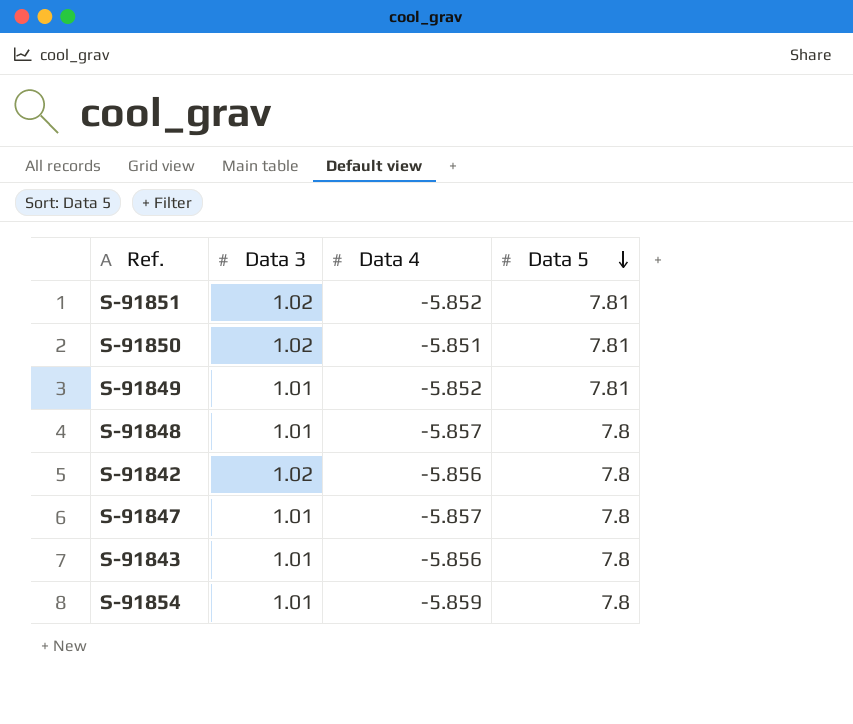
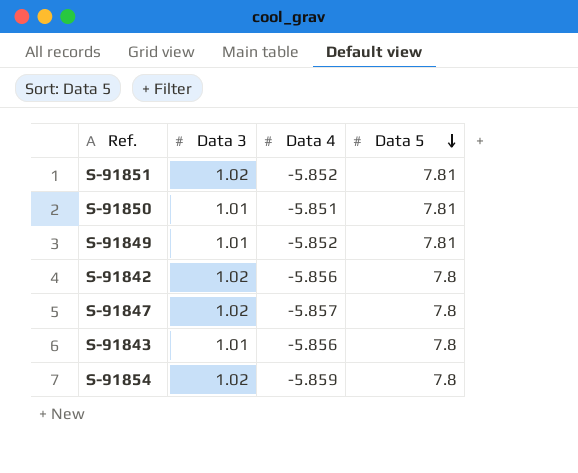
row S-91848: 1.01 | -5.857 | 7.8 -> none
S-91850 | Data 3: 1.02 -> 1.01
S-91847 | Data 3: 1.01 -> 1.02
S-91854 | Data 3: 1.01 -> 1.02

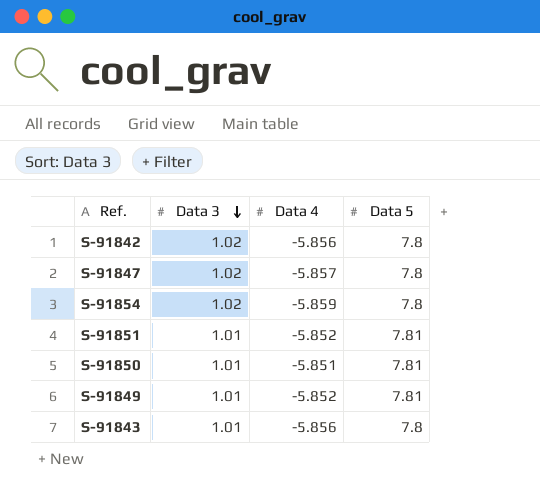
row order: Data 5 descending -> Data 3 descending
S-91851 | Data 3: 1.02 -> 1.01

